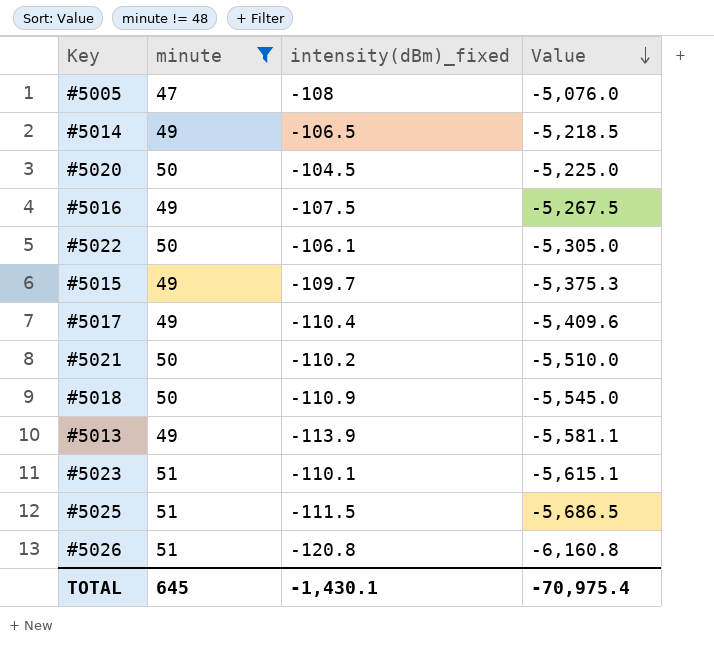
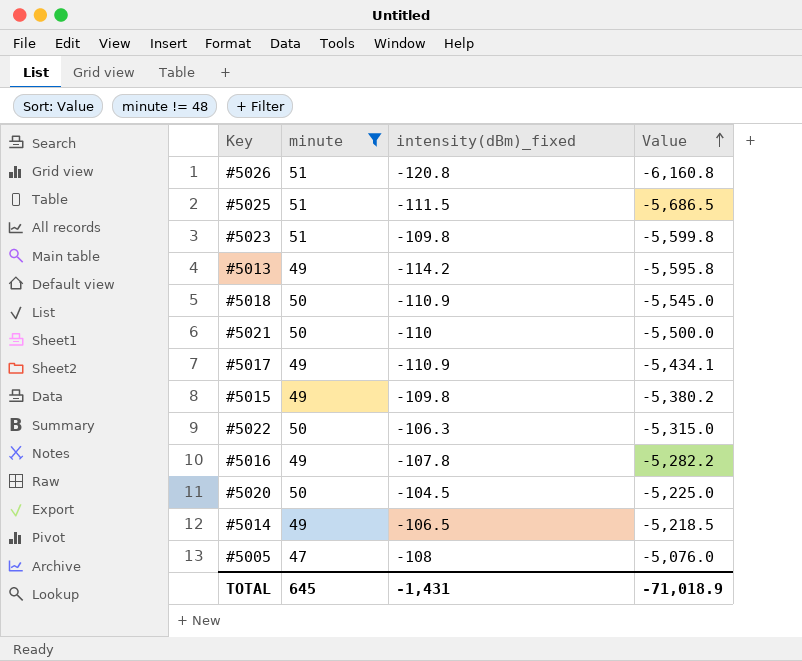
row order: Value descending -> Value ascending
#5023 | intensity(dBm)_fixed: -110.1 -> -109.8
#5023 | Value: -5,615.1 -> -5,599.8
#5013 | intensity(dBm)_fixed: -113.9 -> -114.2
#5013 | Value: -5,581.1 -> -5,595.8
#5021 | intensity(dBm)_fixed: -110.2 -> -110
#5021 | Value: -5,510.0 -> -5,500.0
#5017 | intensity(dBm)_fixed: -110.4 -> -110.9
#5017 | Value: -5,409.6 -> -5,434.1
#5015 | intensity(dBm)_fixed: -109.7 -> -109.8
#5015 | Value: -5,375.3 -> -5,380.2
#5022 | intensity(dBm)_fixed: -106.1 -> -106.3
#5022 | Value: -5,305.0 -> -5,315.0
#5016 | intensity(dBm)_fixed: -107.5 -> -107.8
#5016 | Value: -5,267.5 -> -5,282.2
TOTAL | intensity(dBm)_fixed: -1,430.1 -> -1,431
TOTAL | Value: -70,975.4 -> -71,018.9

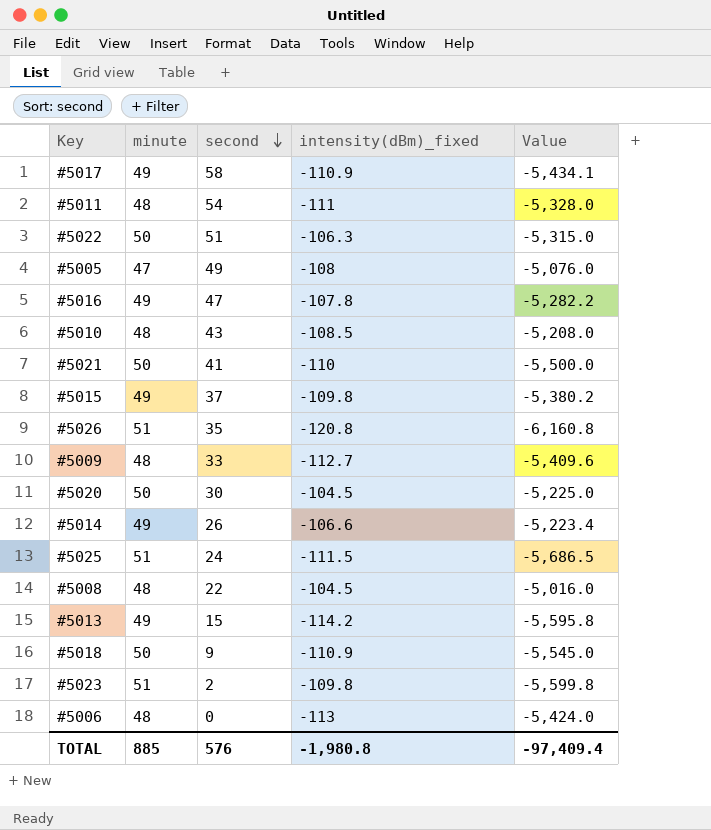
filter: minute != 48 -> none
row order: Value ascending -> second descending
column second | position: none -> 3
#5014 | intensity(dBm)_fixed: -106.5 -> -106.6
#5014 | Value: -5,218.5 -> -5,223.4
TOTAL | minute: 645 -> 885
TOTAL | intensity(dBm)_fixed: -1,431 -> -1,980.8
TOTAL | Value: -71,018.9 -> -97,409.4

